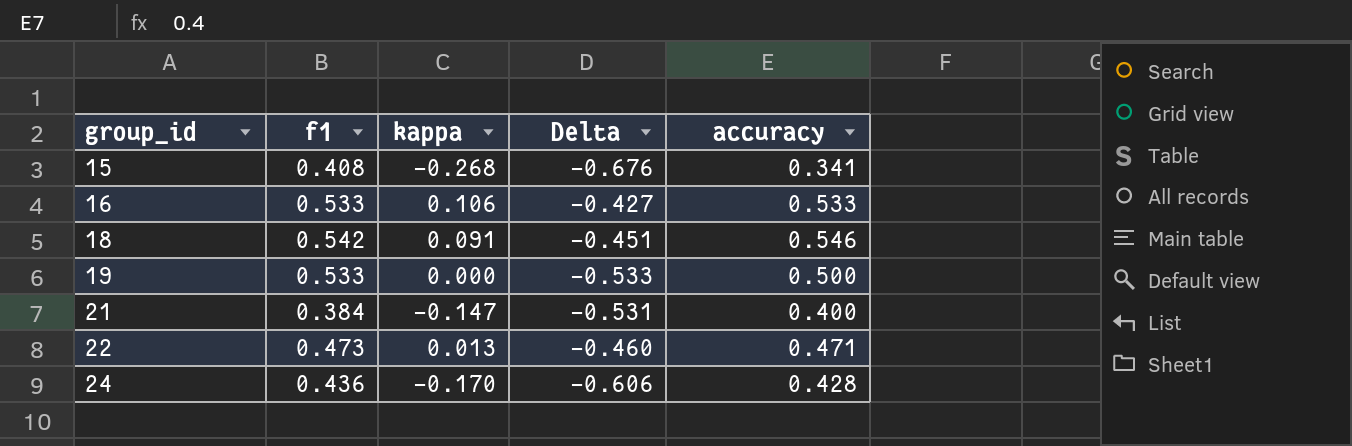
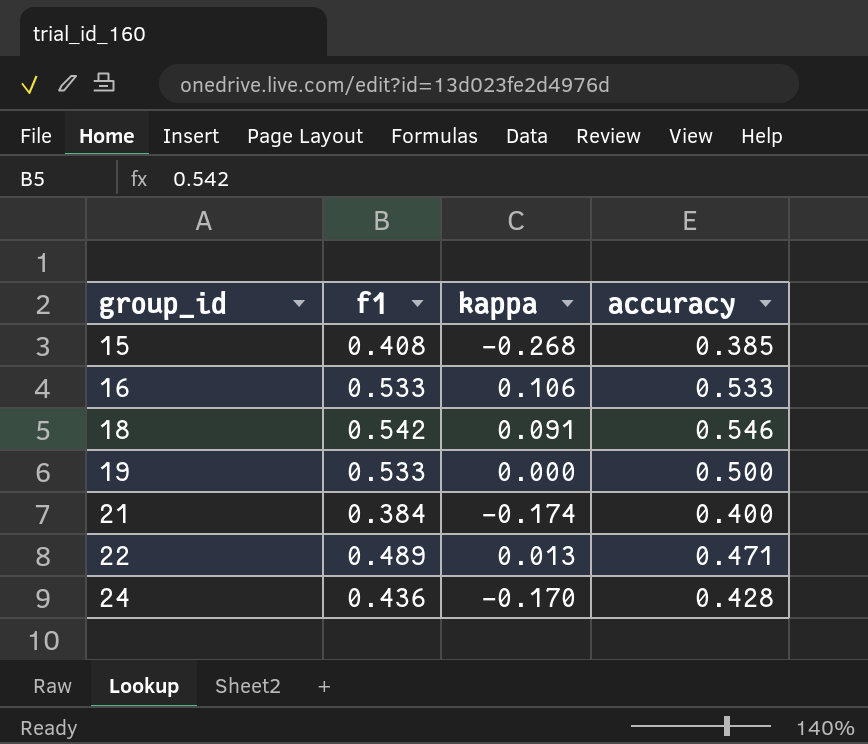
column Delta | formula: [kappa] - [f1] -> none
15 | accuracy: 0.341 -> 0.385
21 | kappa: -0.147 -> -0.174
22 | f1: 0.473 -> 0.489

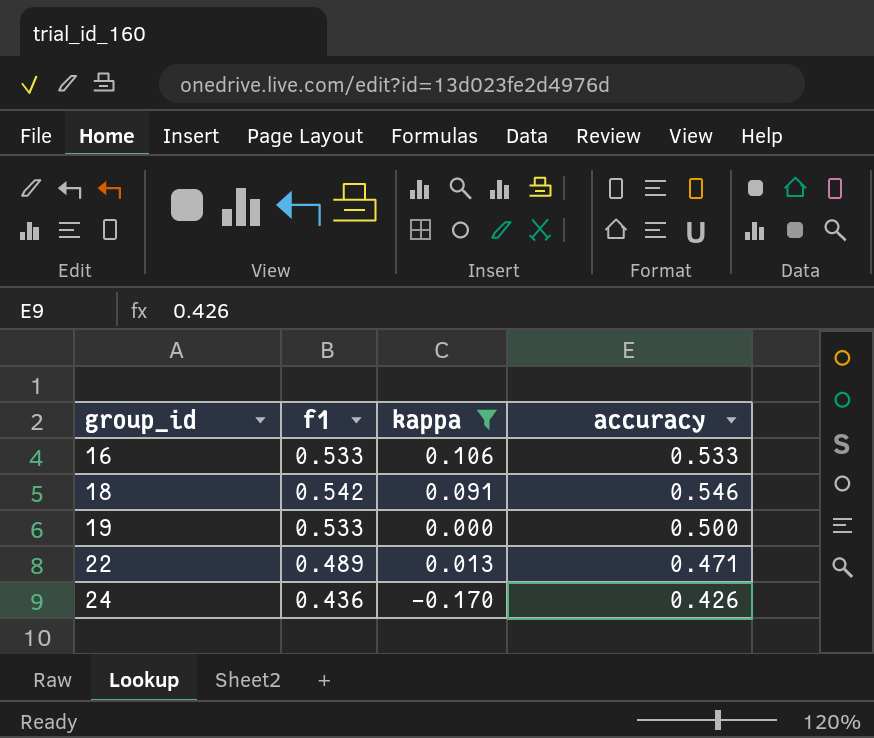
filter: none -> kappa >= -0.170
24 | accuracy: 0.428 -> 0.426

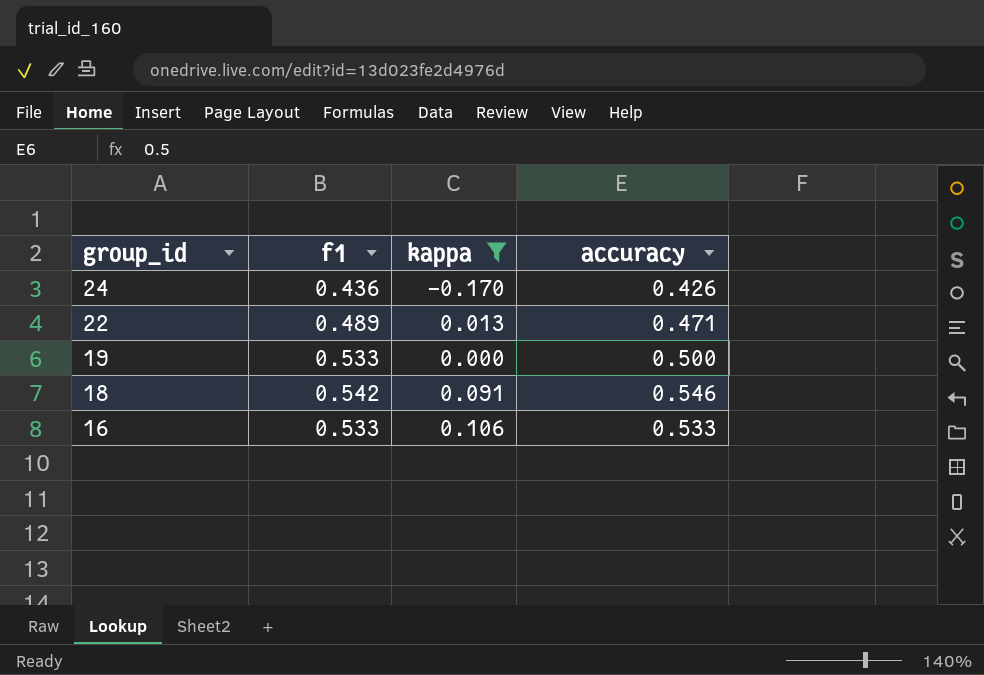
row order: group_id ascending -> group_id descending

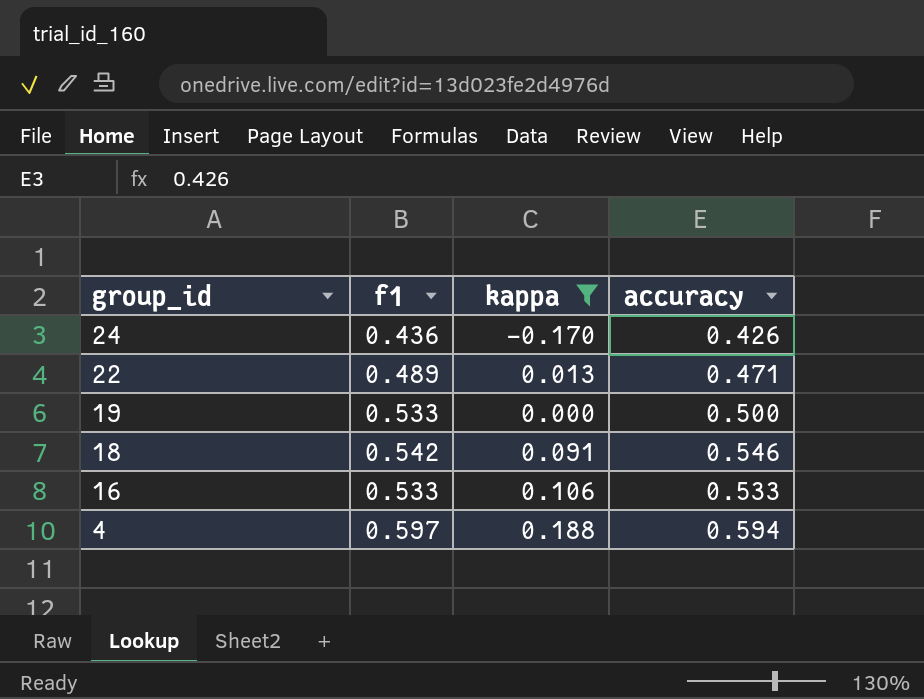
row 4: none -> 0.597 | 0.188 | 0.594

